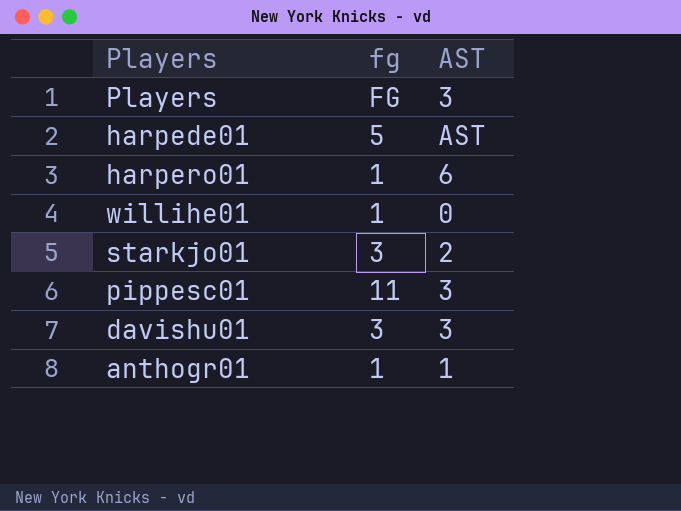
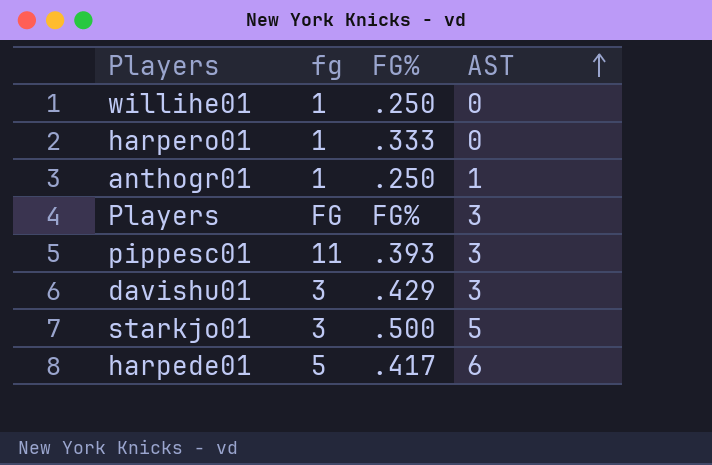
row order: none -> AST ascending
column FG% | position: none -> 3
harpero01 | AST: 6 -> 0
starkjo01 | AST: 2 -> 5
harpede01 | AST: AST -> 6

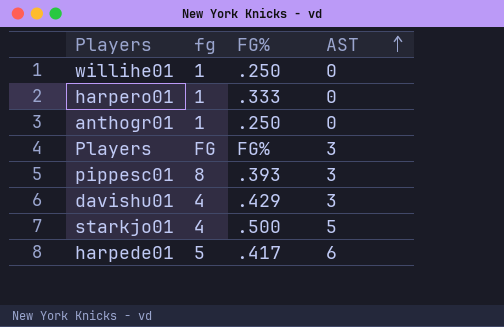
anthogr01 | AST: 1 -> 0
pippesc01 | fg: 11 -> 8
davishu01 | fg: 3 -> 4
starkjo01 | fg: 3 -> 4

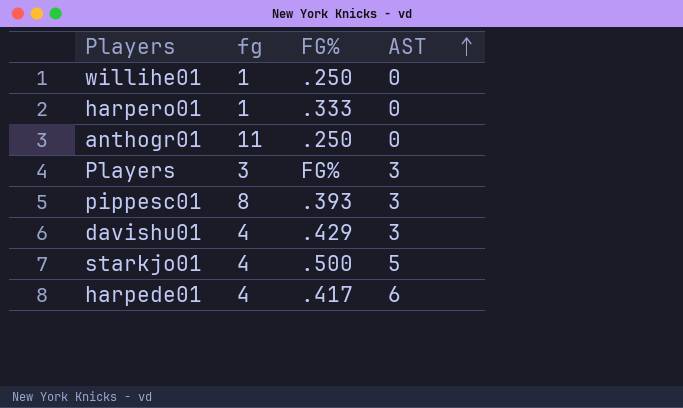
anthogr01 | fg: 1 -> 11
Players | fg: FG -> 3
harpede01 | fg: 5 -> 4

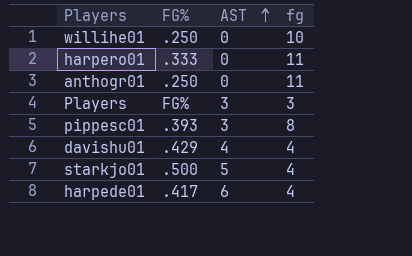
column fg | position: 2 -> 4
willihe01 | fg: 1 -> 10
harpero01 | fg: 1 -> 11
davishu01 | AST: 3 -> 4

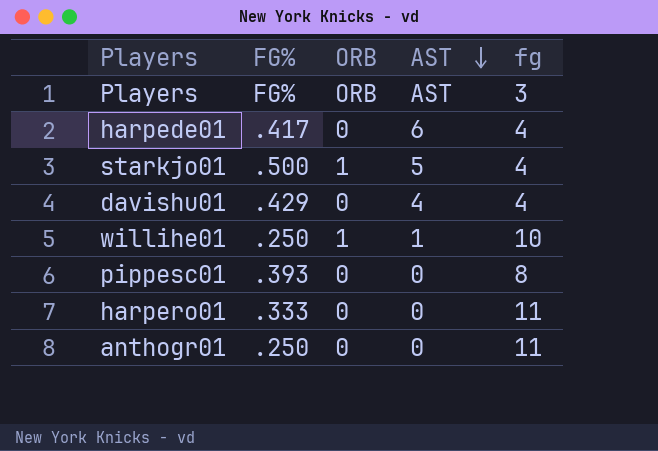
row order: AST ascending -> AST descending
column ORB | position: none -> 3
Players | AST: 3 -> AST
willihe01 | AST: 0 -> 1
pippesc01 | AST: 3 -> 0

